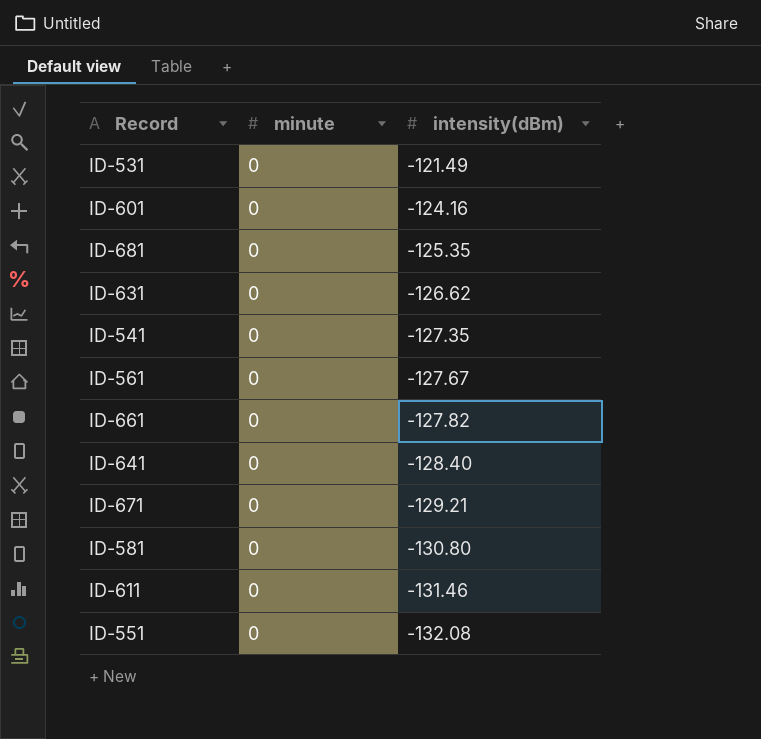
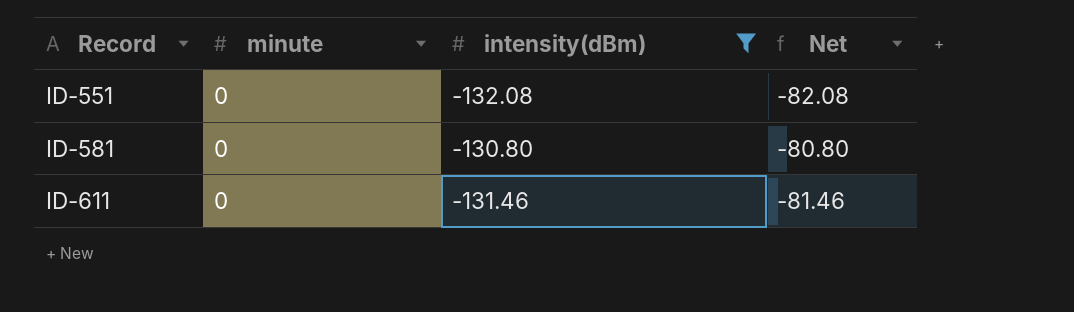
filter: none -> intensity(dBm) <= -130.80
row order: intensity(dBm) descending -> Record ascending
column Net | formula: none -> [intensity(dBm)] + 50

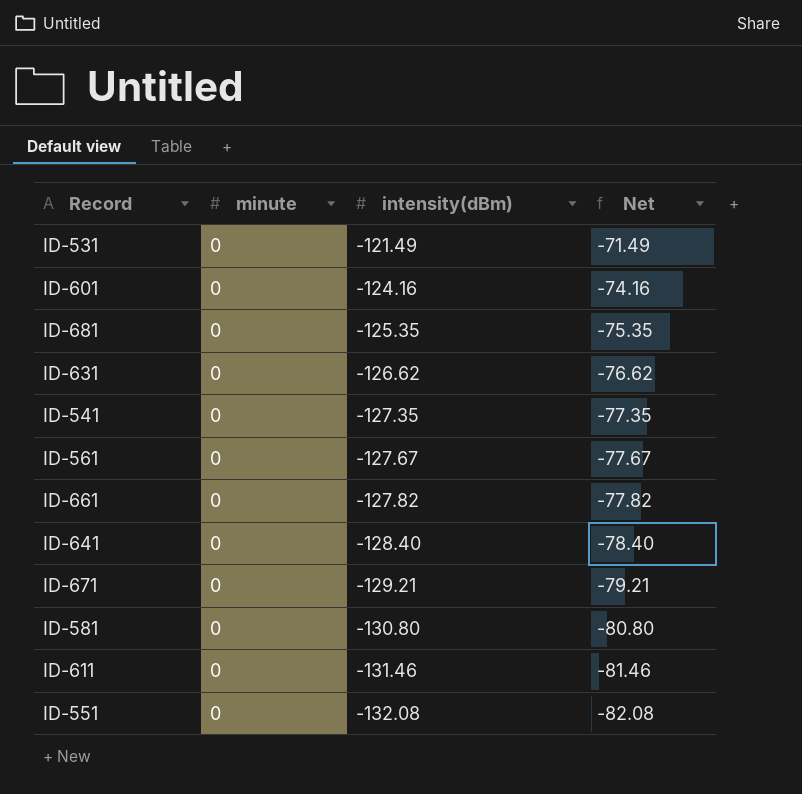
filter: intensity(dBm) <= -130.80 -> none
row order: Record ascending -> intensity(dBm) descending

